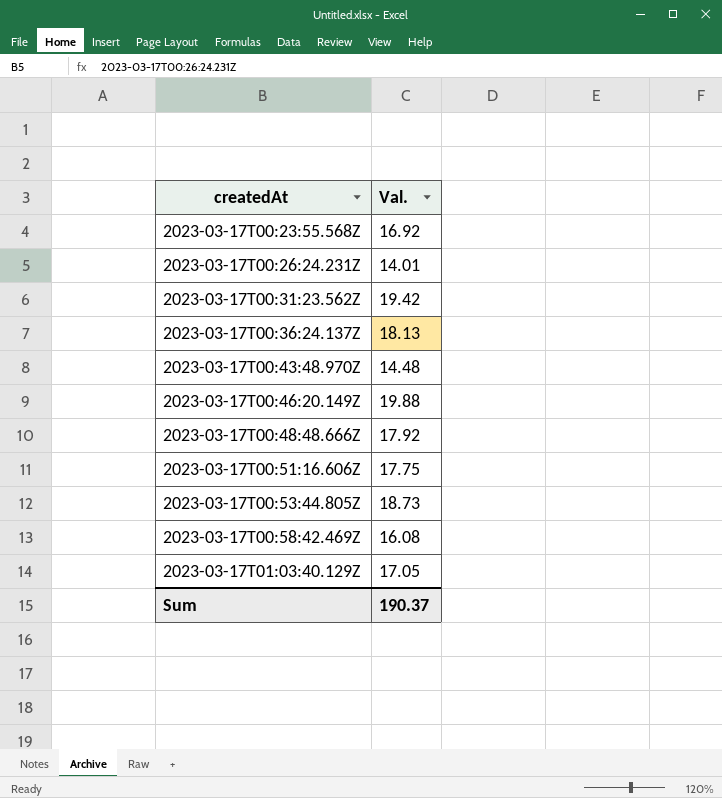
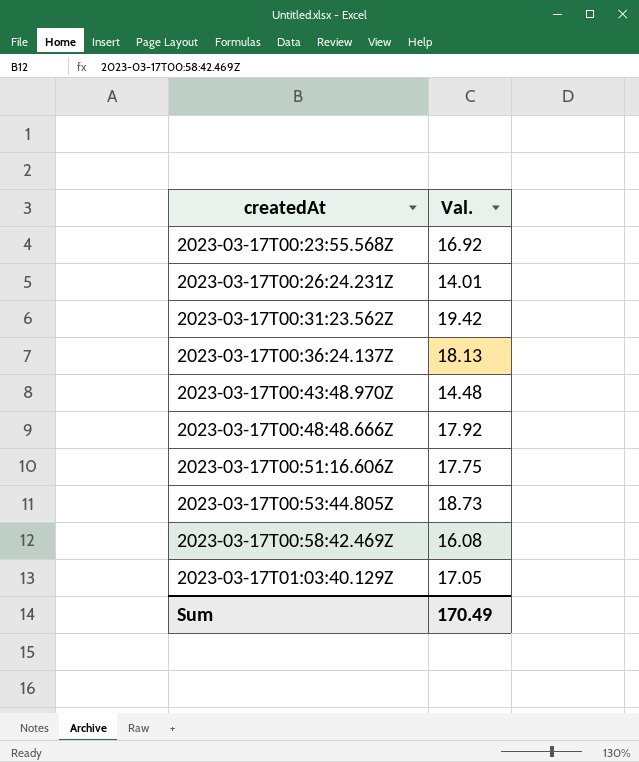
row 2023-03-17T00:46:20.149Z: 19.88 -> none
Sum | Val.: 190.37 -> 170.49

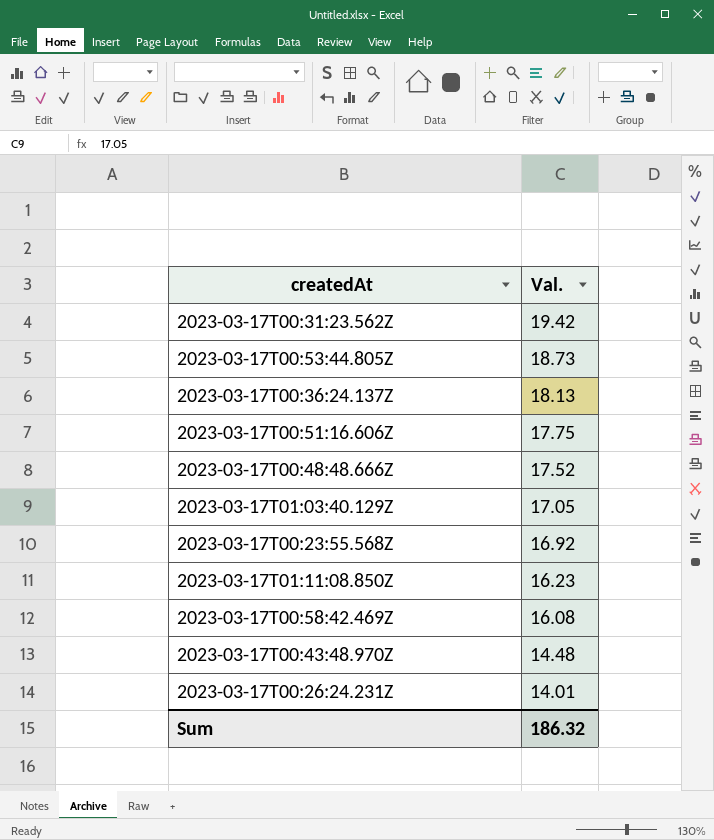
row order: createdAt ascending -> Val. descending
2023-03-17T00:48:48.666Z | Val.: 17.92 -> 17.52
row 2023-03-17T01:11:08.850Z: none -> 16.23
Sum | Val.: 170.49 -> 186.32

